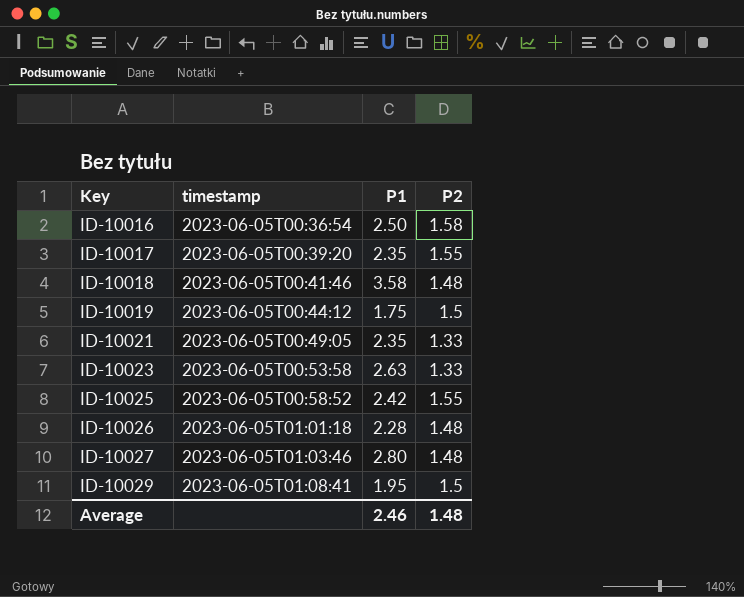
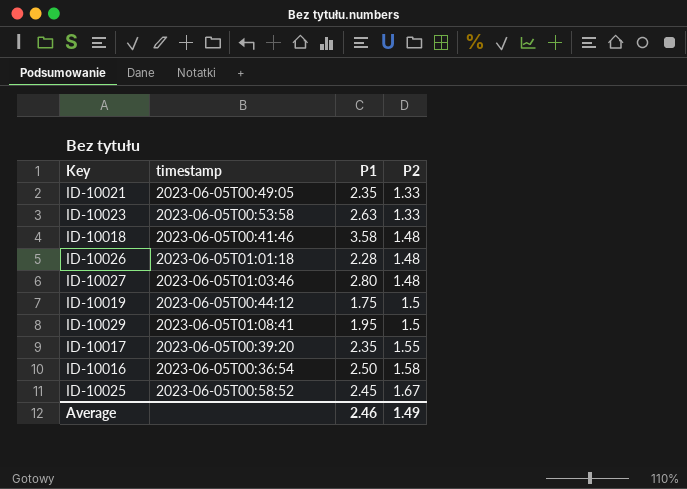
row order: Key ascending -> P2 ascending
ID-10025 | P1: 2.42 -> 2.45
ID-10025 | P2: 1.55 -> 1.67
Average | P2: 1.48 -> 1.49

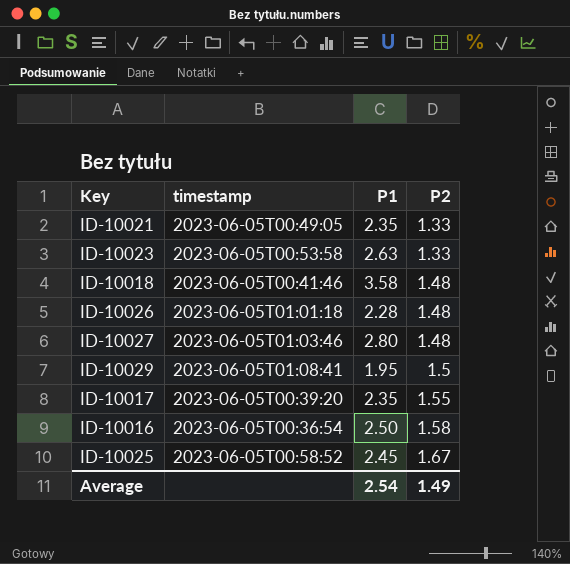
row ID-10019: 2023-06-05T00:44:12 | 1.75 | 1.5 -> none
Average | P1: 2.46 -> 2.54

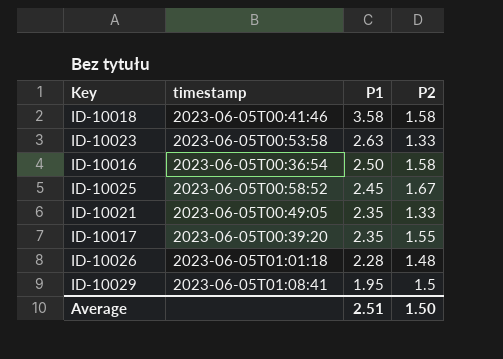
row order: P2 ascending -> P1 descending
row ID-10027: 2023-06-05T01:03:46 | 2.80 | 1.48 -> none
ID-10018 | P2: 1.48 -> 1.58
Average | P1: 2.54 -> 2.51
Average | P2: 1.49 -> 1.50

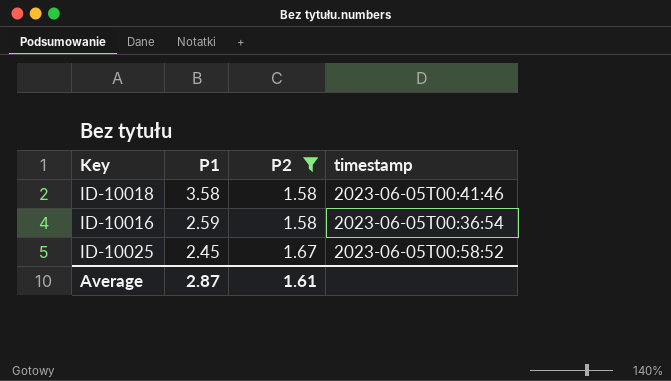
filter: none -> P2 >= 1.58
column timestamp | position: 2 -> 4
ID-10016 | P1: 2.50 -> 2.59
Average | P1: 2.51 -> 2.87
Average | P2: 1.50 -> 1.61

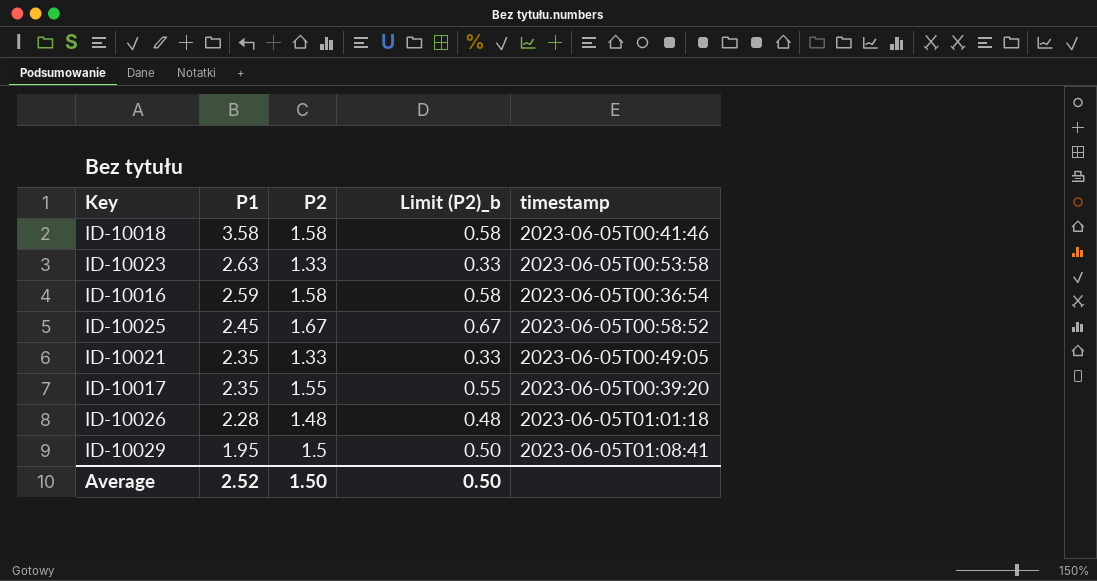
filter: P2 >= 1.58 -> none
column Limit (P2)_b | formula: none -> [P2] - 1
Average | P1: 2.87 -> 2.52
Average | P2: 1.61 -> 1.50

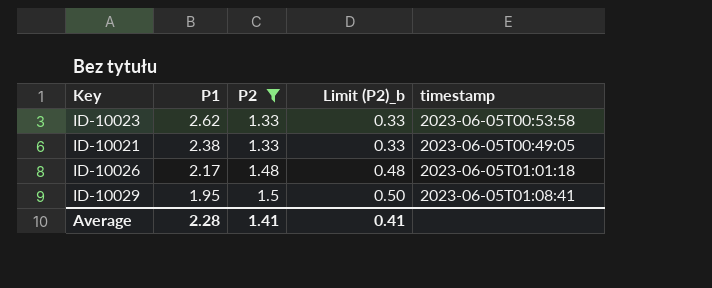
filter: none -> P2 <= 1.5
ID-10023 | P1: 2.63 -> 2.62
ID-10021 | P1: 2.35 -> 2.38
ID-10026 | P1: 2.28 -> 2.17
Average | P1: 2.52 -> 2.28
Average | P2: 1.50 -> 1.41
Average | Limit (P2)_b: 0.50 -> 0.41

